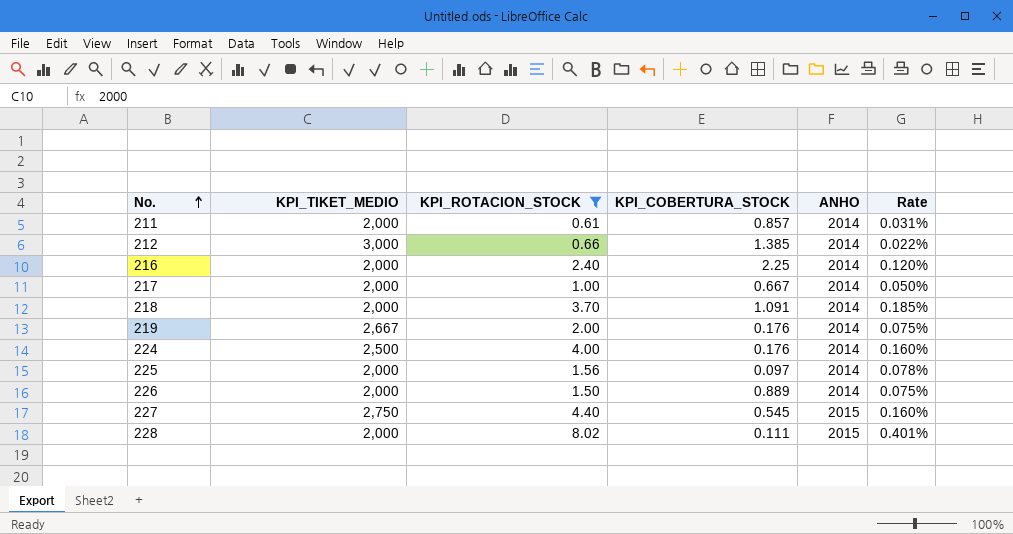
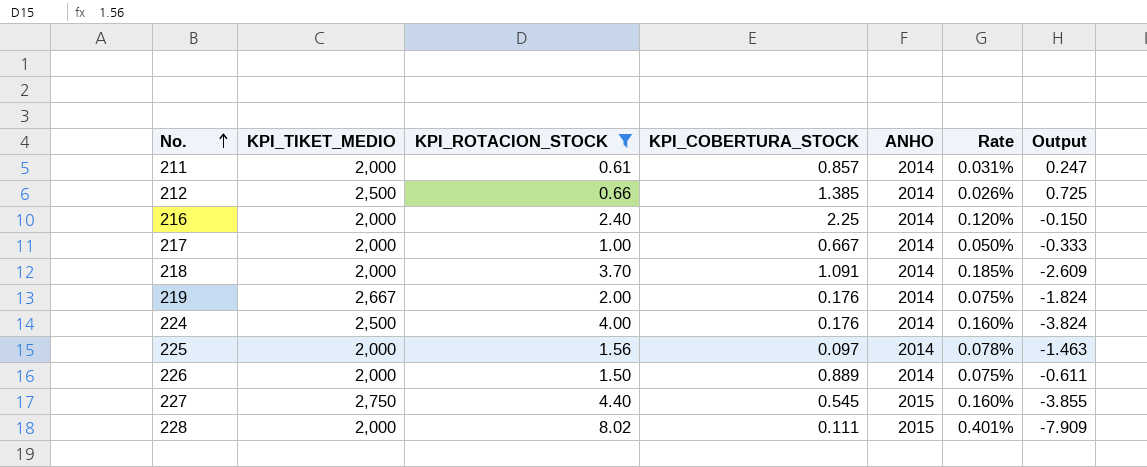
column Output | formula: none -> [KPI_COBERTURA_STOCK] - [KPI_ROTACION_STOCK]
212 | KPI_TIKET_MEDIO: 3,000 -> 2,500
212 | Rate: 0.022% -> 0.026%

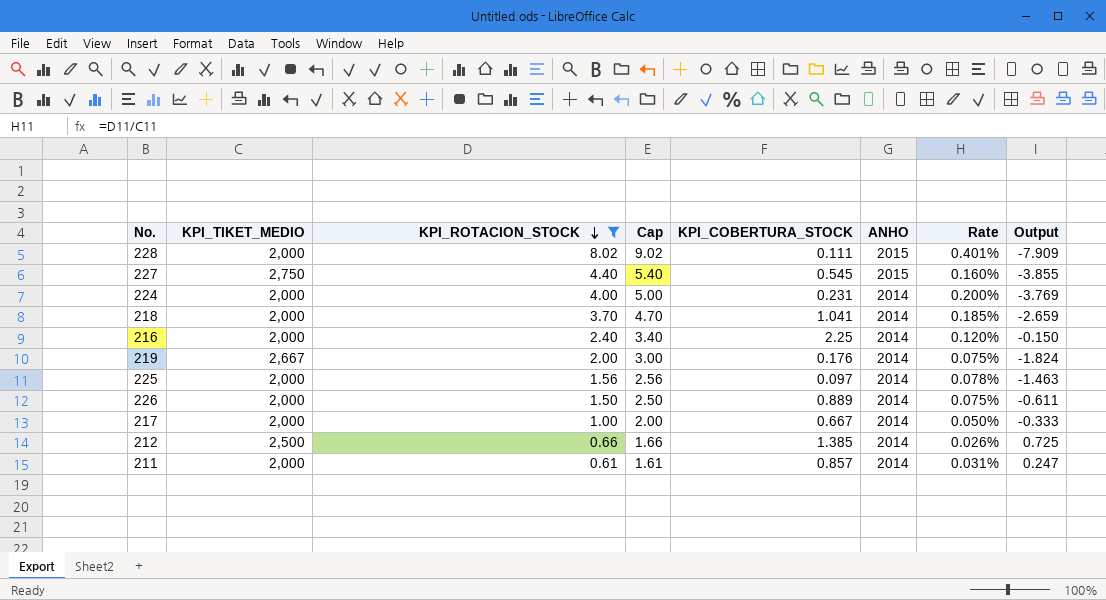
row order: No. ascending -> KPI_ROTACION_STOCK descending
column Cap | formula: none -> [KPI_ROTACION_STOCK] + 1
224 | KPI_TIKET_MEDIO: 2,500 -> 2,000
224 | KPI_COBERTURA_STOCK: 0.176 -> 0.231
224 | Rate: 0.160% -> 0.200%
224 | Output: -3.824 -> -3.769
218 | KPI_COBERTURA_STOCK: 1.091 -> 1.041
218 | Output: -2.609 -> -2.659

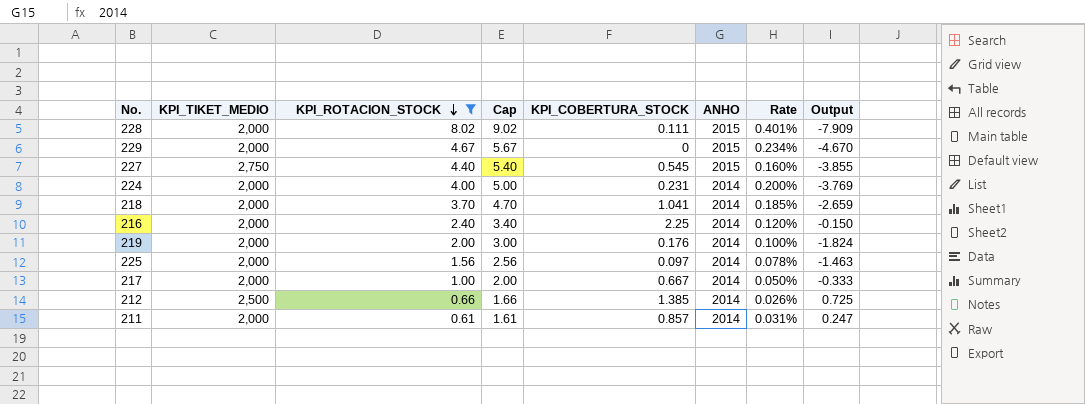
row 226: 2,000 | 1.50 | 2.50 | 0.889 | 2014 | 0.075% | -0.611 -> none
row 229: none -> 2,000 | 4.67 | 5.67 | 0 | 2015 | 0.234% | -4.670
219 | KPI_TIKET_MEDIO: 2,667 -> 2,000
219 | Rate: 0.075% -> 0.100%

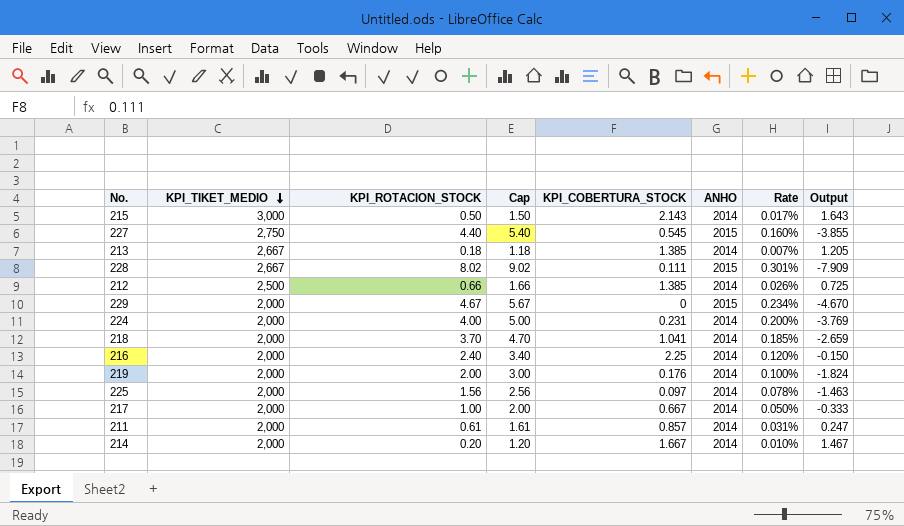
filter: KPI_ROTACION_STOCK >= 0.61 -> none
row order: KPI_ROTACION_STOCK descending -> KPI_TIKET_MEDIO descending
228 | KPI_TIKET_MEDIO: 2,000 -> 2,667
228 | Rate: 0.401% -> 0.301%

